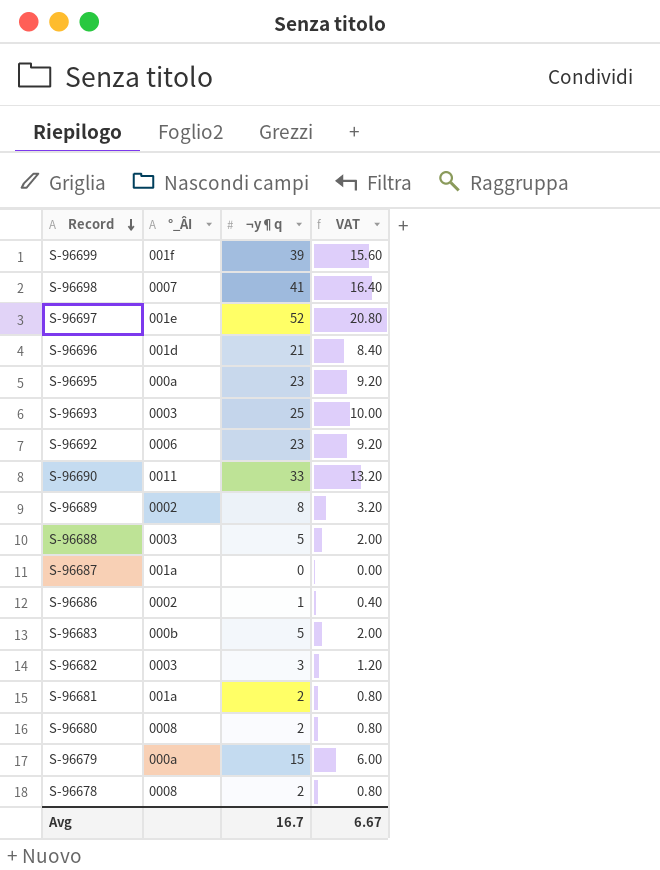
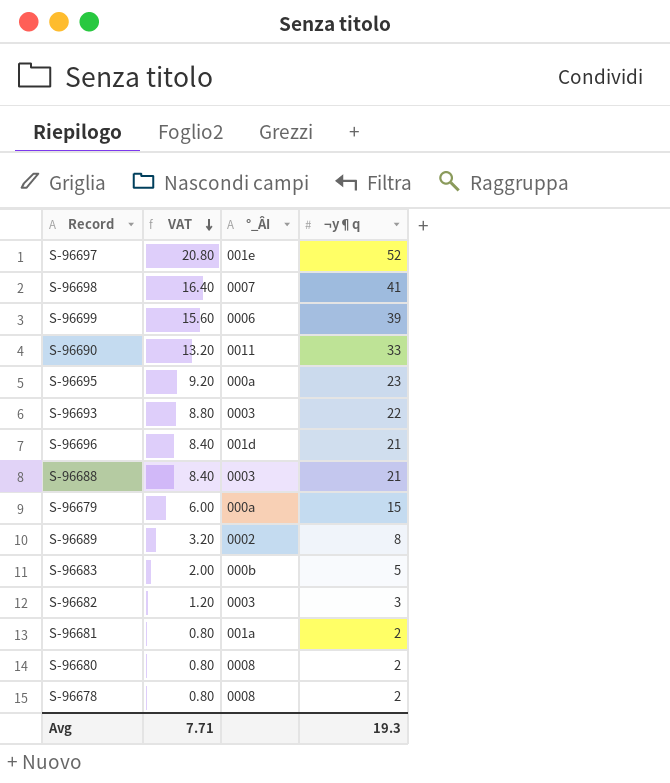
row order: Record descending -> VAT descending
column VAT | position: 4 -> 2
row S-96692: 0006 | 23 | 9.20 -> none
row S-96687: 001a | 0 | 0.00 -> none
row S-96686: 0002 | 1 | 0.40 -> none
S-96699 | °_ÂI: 001f -> 0006
S-96693 | VAT: 10.00 -> 8.80
S-96693 | ¬y¶q: 25 -> 22
S-96688 | VAT: 2.00 -> 8.40
S-96688 | ¬y¶q: 5 -> 21
Avg | VAT: 6.67 -> 7.71
Avg | ¬y¶q: 16.7 -> 19.3

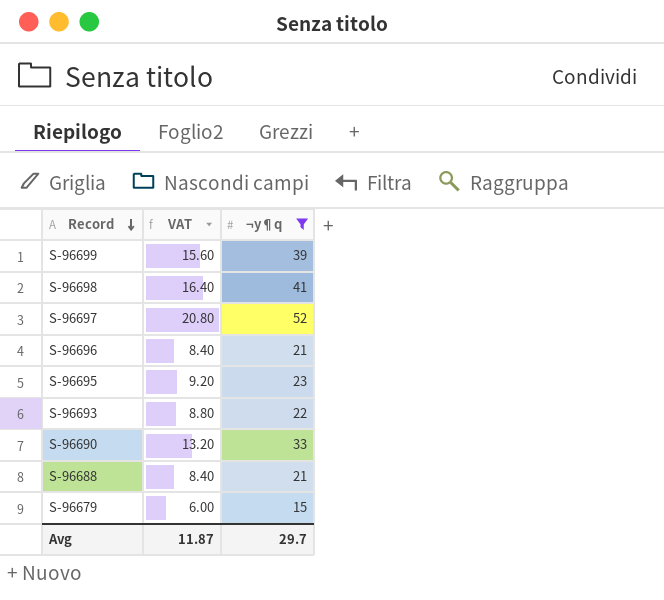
filter: none -> ¬y¶q >= 15
row order: VAT descending -> Record descending
column °_ÂI | position: 3 -> none
Avg | VAT: 7.71 -> 11.87
Avg | ¬y¶q: 19.3 -> 29.7

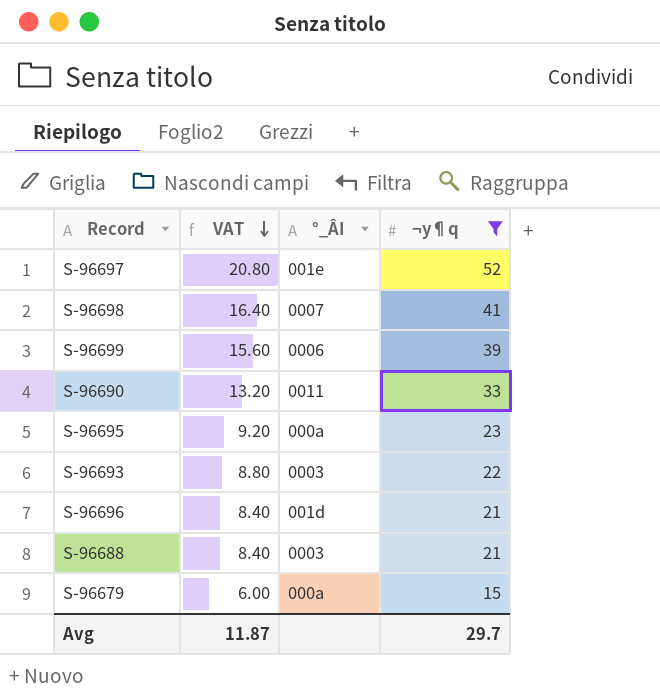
row order: Record descending -> VAT descending
column °_ÂI | position: none -> 3

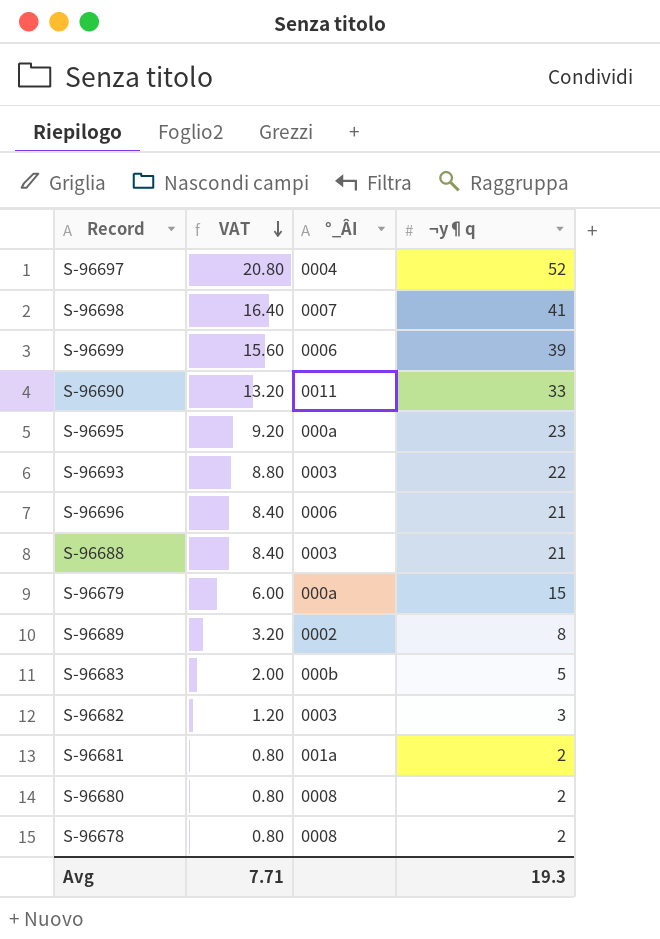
filter: ¬y¶q >= 15 -> none
S-96697 | °_ÂI: 001e -> 0004
S-96696 | °_ÂI: 001d -> 0006
Avg | VAT: 11.87 -> 7.71
Avg | ¬y¶q: 29.7 -> 19.3

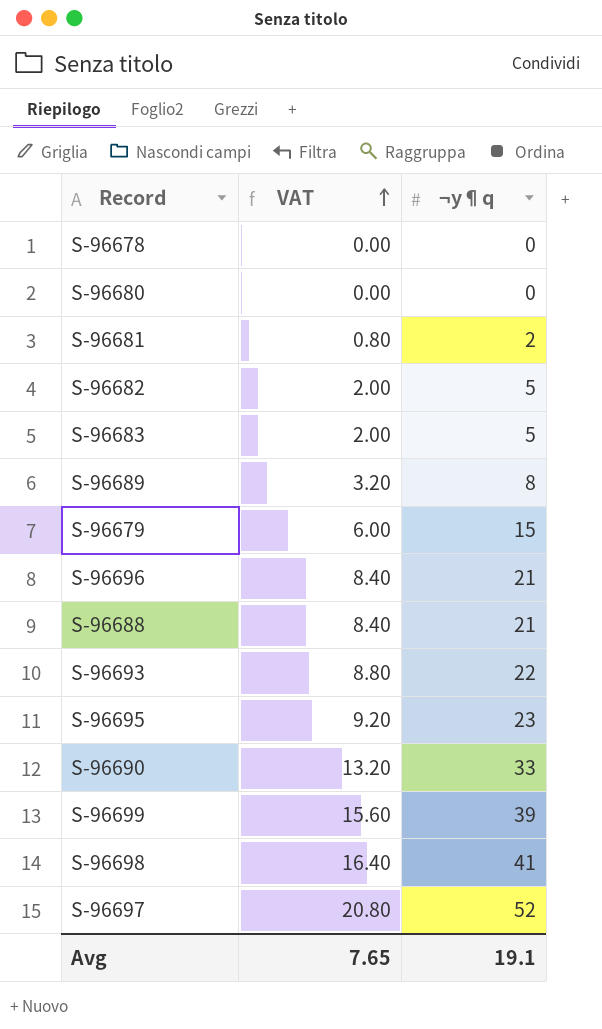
row order: VAT descending -> VAT ascending
column °_ÂI | position: 3 -> none
S-96678 | VAT: 0.80 -> 0.00
S-96678 | ¬y¶q: 2 -> 0
S-96680 | VAT: 0.80 -> 0.00
S-96680 | ¬y¶q: 2 -> 0
S-96682 | VAT: 1.20 -> 2.00
S-96682 | ¬y¶q: 3 -> 5
Avg | VAT: 7.71 -> 7.65
Avg | ¬y¶q: 19.3 -> 19.1

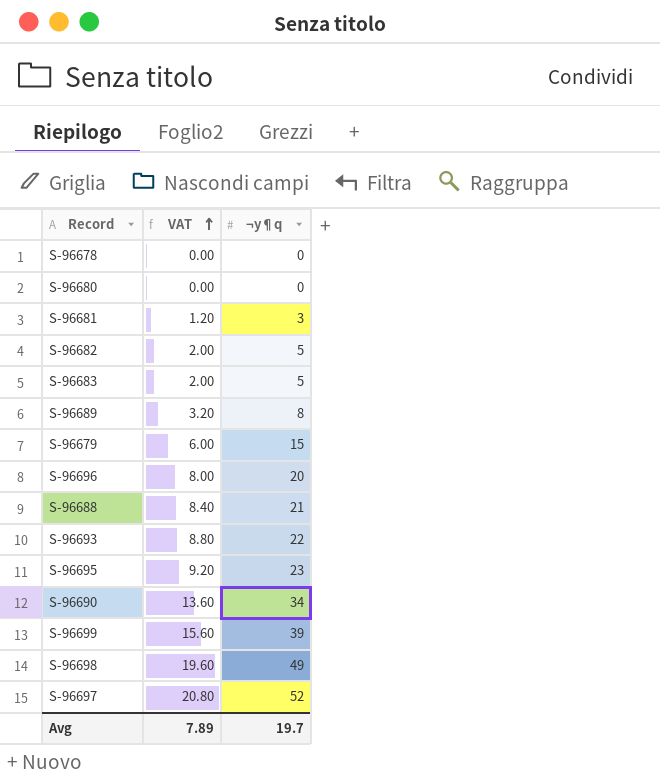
S-96681 | VAT: 0.80 -> 1.20
S-96681 | ¬y¶q: 2 -> 3
S-96696 | VAT: 8.40 -> 8.00
S-96696 | ¬y¶q: 21 -> 20
S-96690 | VAT: 13.20 -> 13.60
S-96690 | ¬y¶q: 33 -> 34
S-96698 | VAT: 16.40 -> 19.60
S-96698 | ¬y¶q: 41 -> 49
Avg | VAT: 7.65 -> 7.89
Avg | ¬y¶q: 19.1 -> 19.7

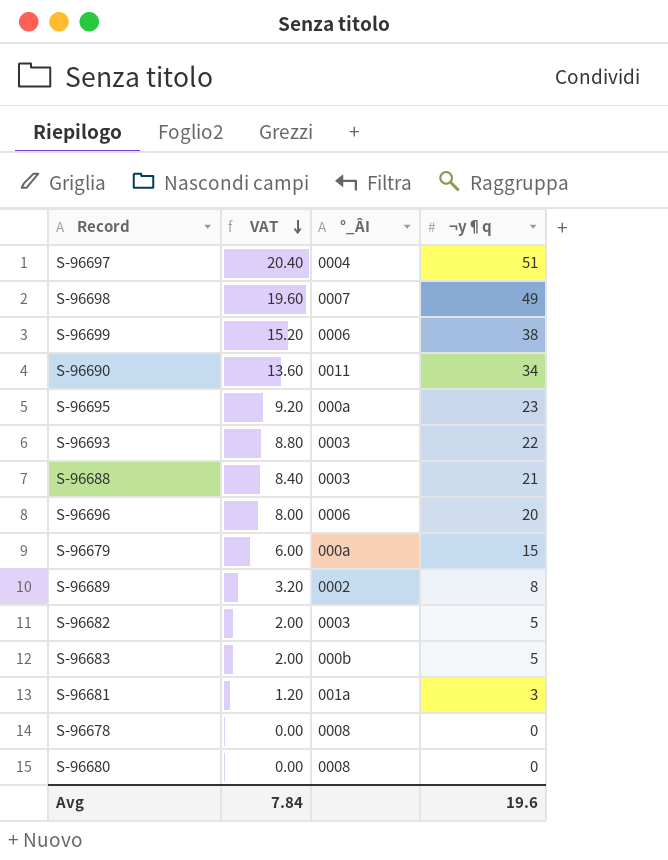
row order: VAT ascending -> VAT descending
column °_ÂI | position: none -> 3
S-96697 | VAT: 20.80 -> 20.40
S-96697 | ¬y¶q: 52 -> 51
S-96699 | VAT: 15.60 -> 15.20
S-96699 | ¬y¶q: 39 -> 38
Avg | VAT: 7.89 -> 7.84
Avg | ¬y¶q: 19.7 -> 19.6

